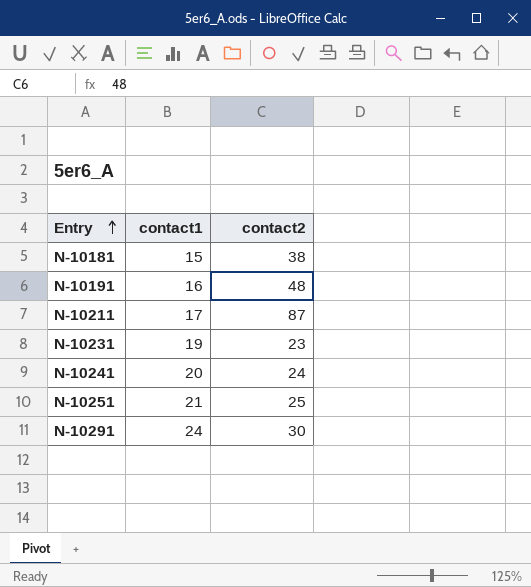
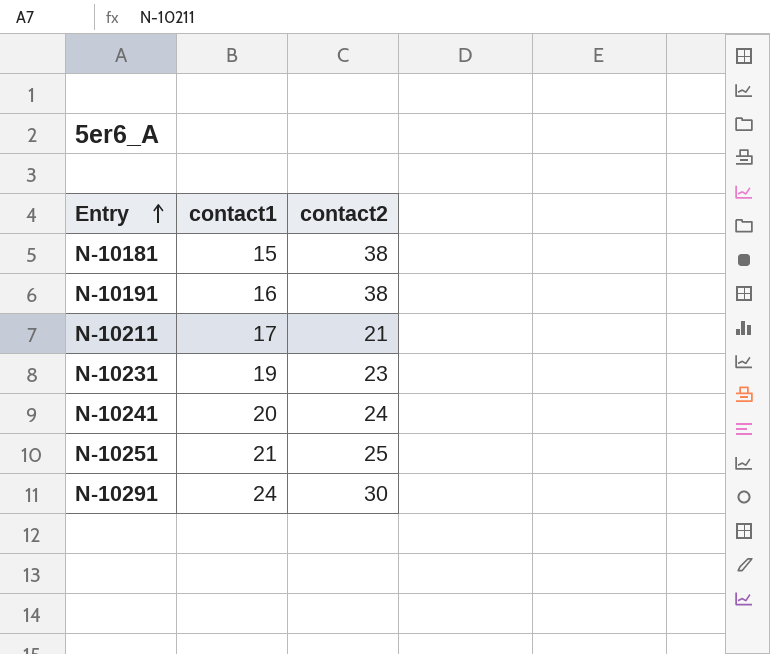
N-10191 | contact2: 48 -> 38
N-10211 | contact2: 87 -> 21

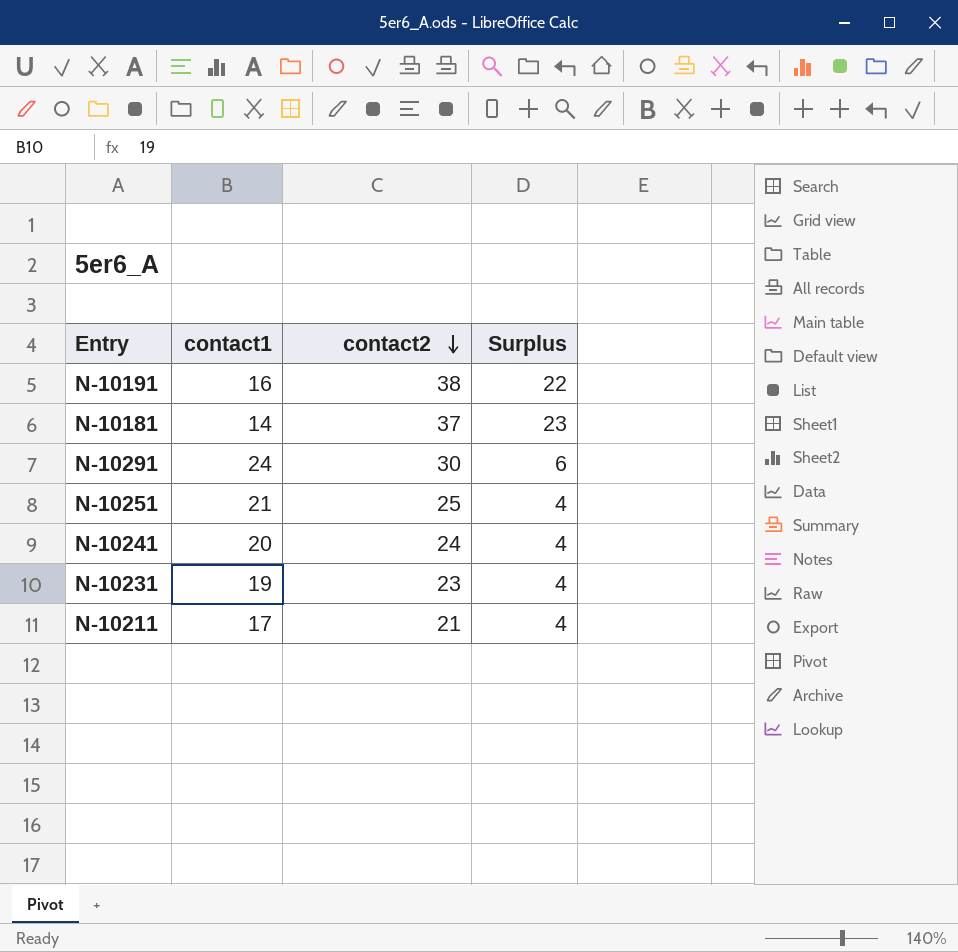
row order: Entry ascending -> contact2 descending
column Surplus | formula: none -> [contact2] - [contact1]
N-10181 | contact1: 15 -> 14
N-10181 | contact2: 38 -> 37

